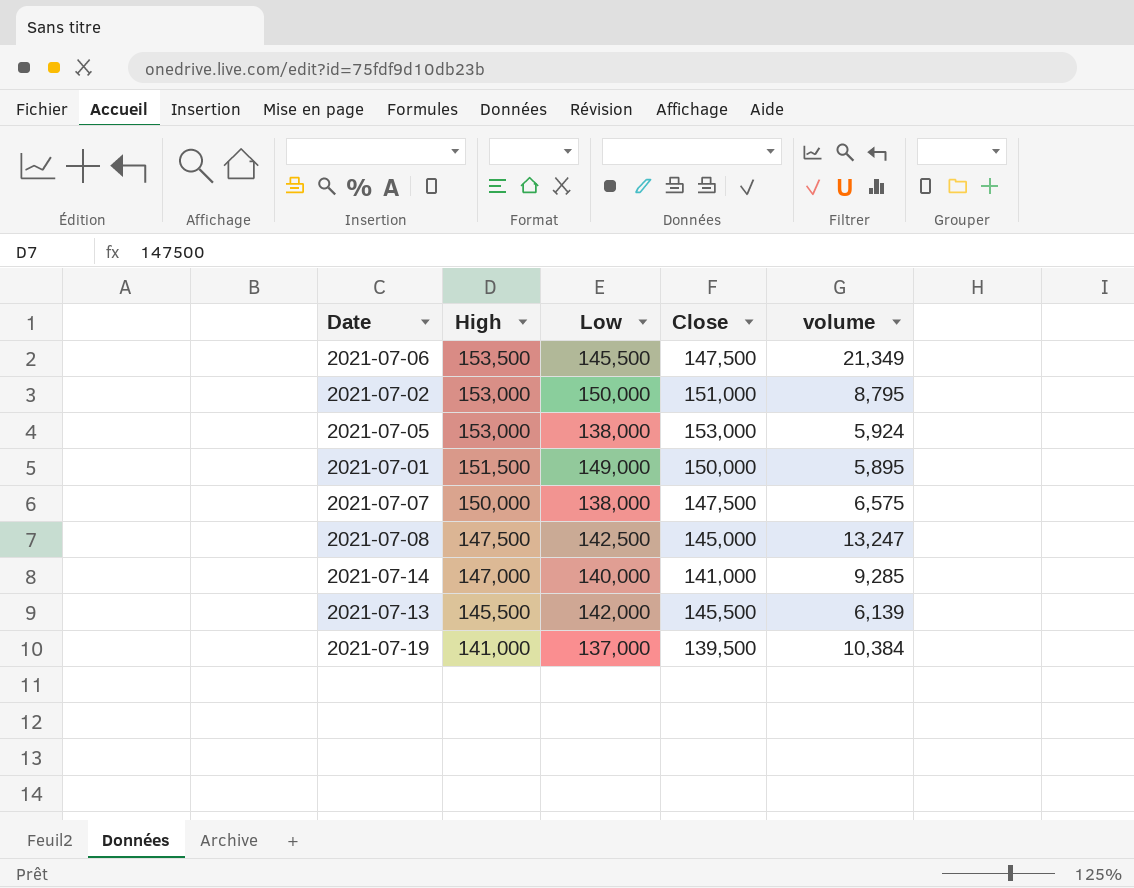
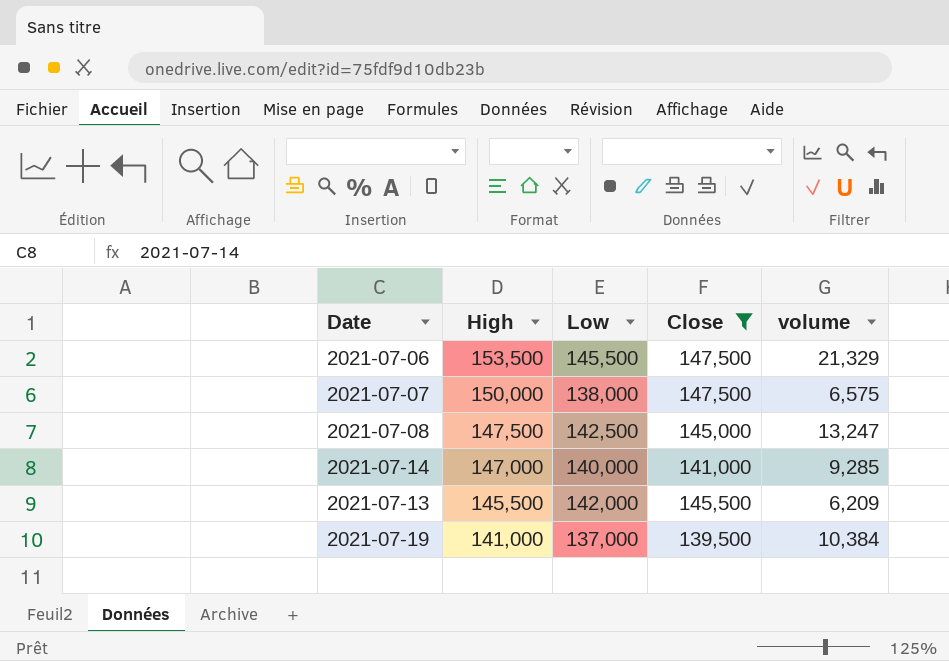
filter: none -> Close <= 147,500
2021-07-06 | volume: 21,349 -> 21,329
2021-07-13 | volume: 6,139 -> 6,209

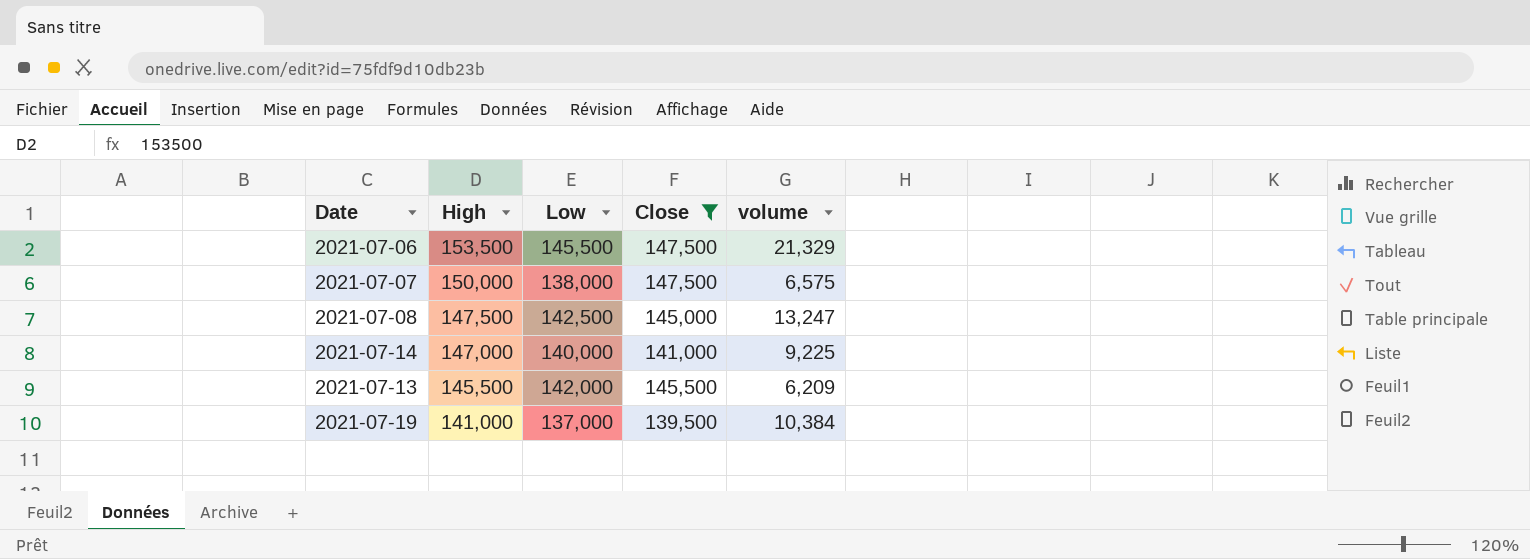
2021-07-14 | volume: 9,285 -> 9,225

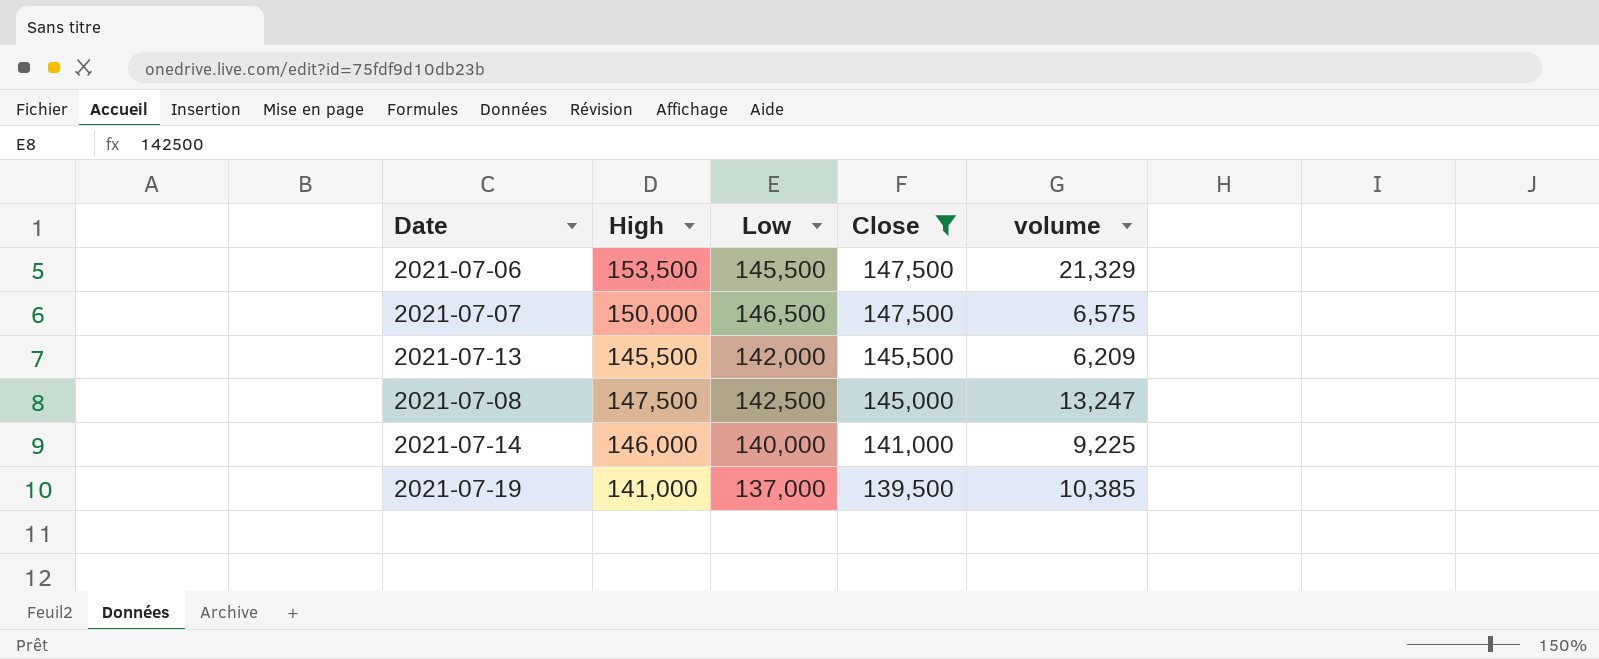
row order: High descending -> Close descending
2021-07-07 | Low: 138,000 -> 146,500
2021-07-14 | High: 147,000 -> 146,000
2021-07-19 | volume: 10,384 -> 10,385

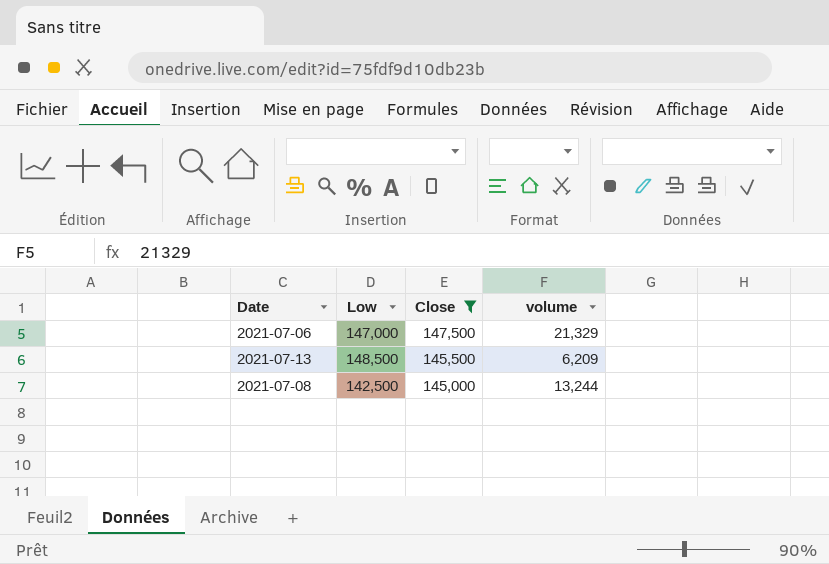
column High | position: 2 -> none
row 2021-07-07: 150,000 | 146,500 | 147,500 | 6,575 -> none
row 2021-07-14: 146,000 | 140,000 | 141,000 | 9,225 -> none
row 2021-07-19: 141,000 | 137,000 | 139,500 | 10,385 -> none
2021-07-06 | Low: 145,500 -> 147,000
2021-07-13 | Low: 142,000 -> 148,500
2021-07-08 | volume: 13,247 -> 13,244

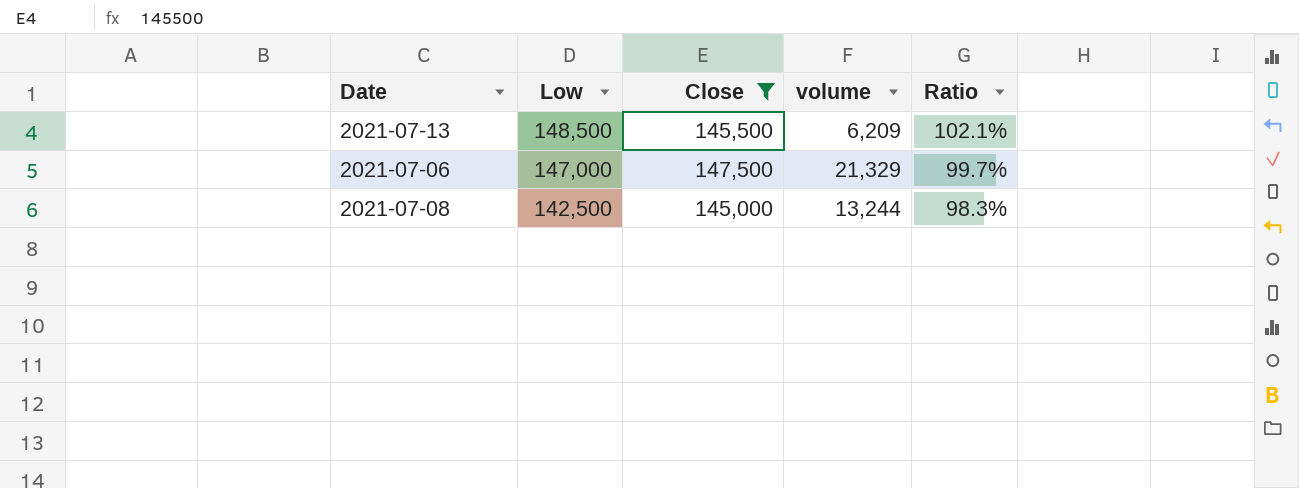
row order: Close descending -> Low descending
column Ratio | formula: none -> [Low] / [Close]

